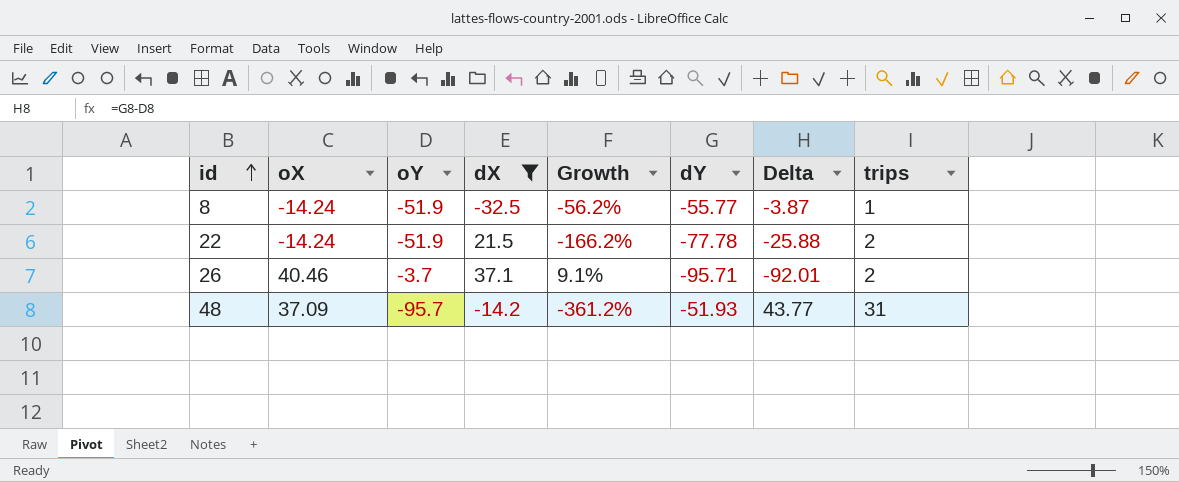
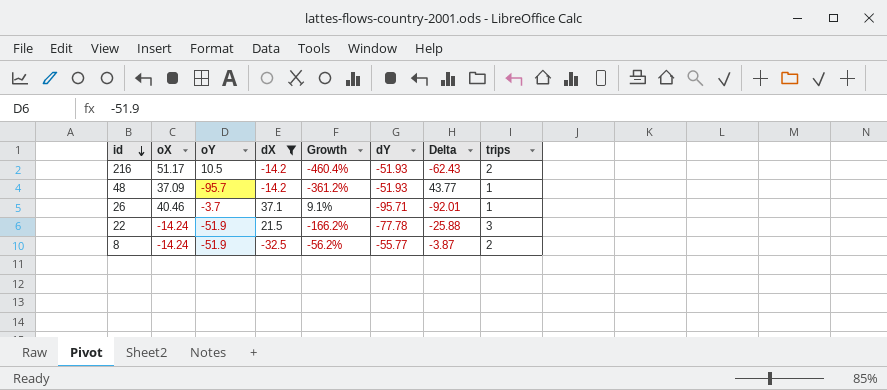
row order: id ascending -> id descending
row 216: none -> 51.17 | 10.5 | -14.2 | -460.4% | -51.93 | -62.43 | 2
48 | trips: 31 -> 1
26 | trips: 2 -> 1
22 | trips: 2 -> 3
8 | trips: 1 -> 2

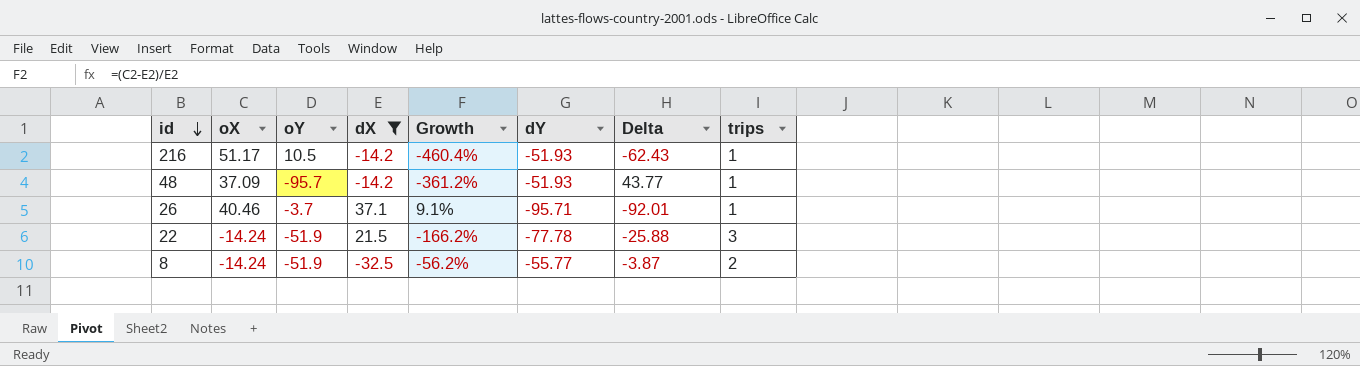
216 | trips: 2 -> 1

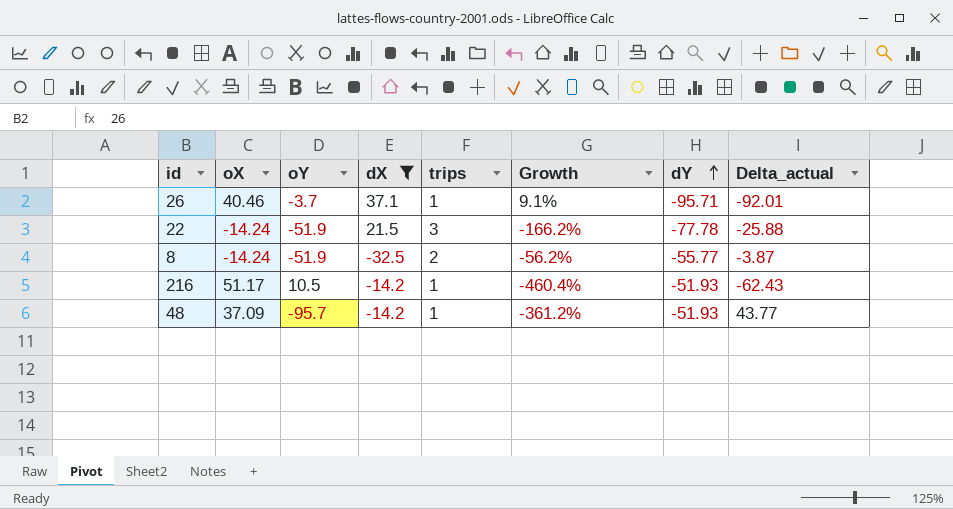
row order: id descending -> dY ascending
column trips | position: 8 -> 5
column name: Delta -> Delta_actual

